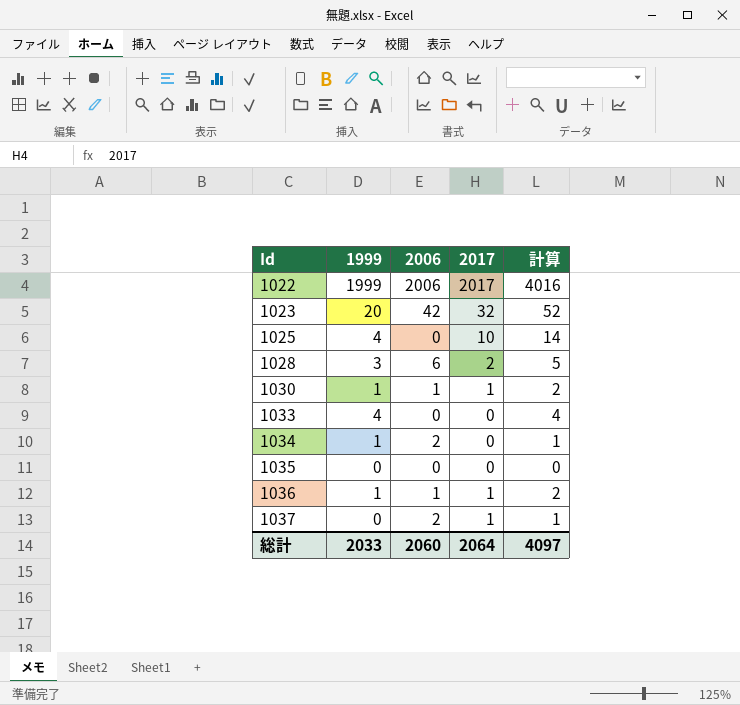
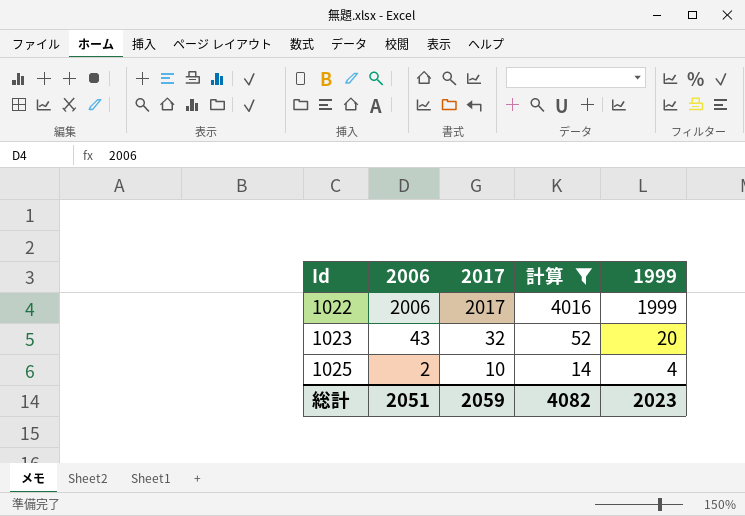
filter: none -> 計算 >= 14
column 1999 | position: 2 -> 5
1023 | 2006: 42 -> 43
1025 | 2006: 0 -> 2
総計 | 2006: 2060 -> 2051
総計 | 2017: 2064 -> 2059
総計 | 計算: 4097 -> 4082
総計 | 1999: 2033 -> 2023

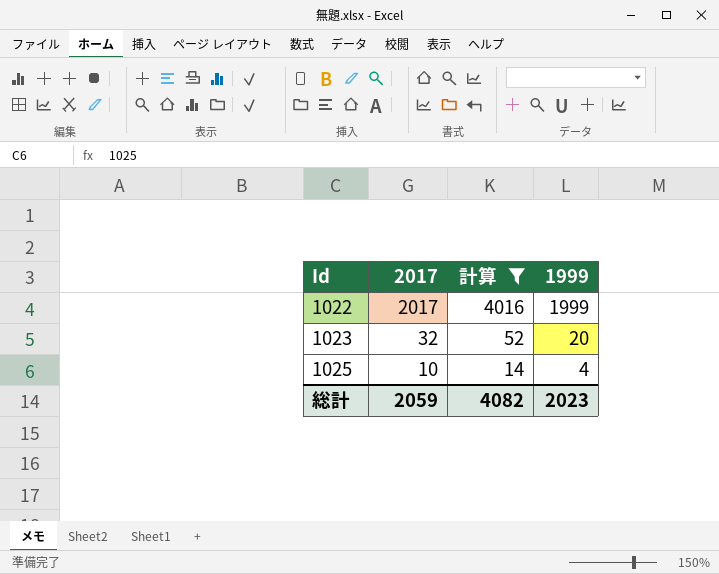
column 2006 | position: 2 -> none

